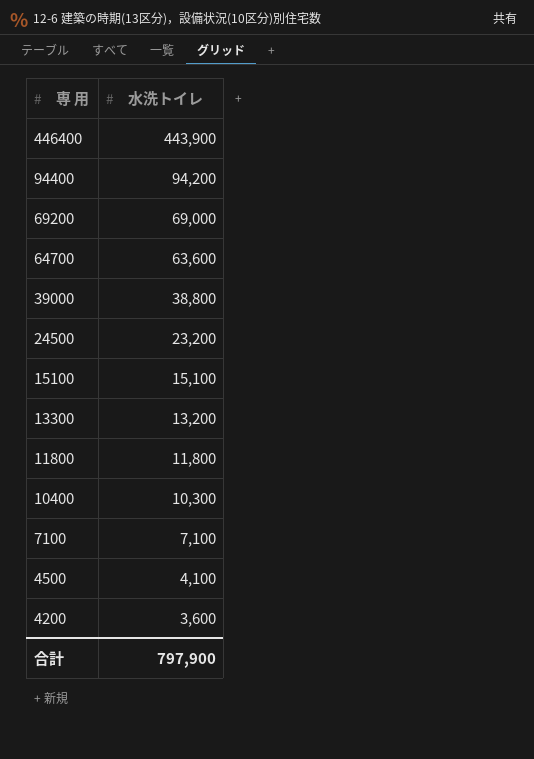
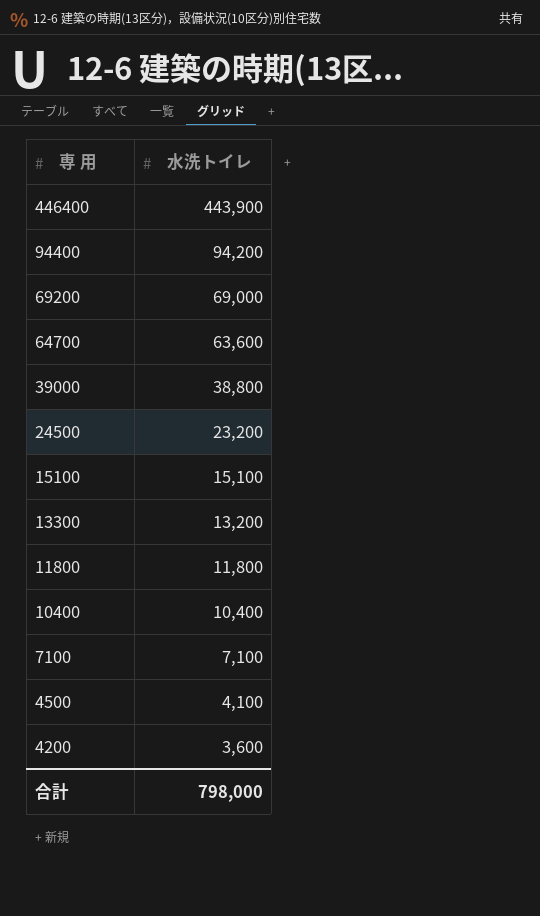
10400 | 水洗トイレ: 10,300 -> 10,400
合計 | 水洗トイレ: 797,900 -> 798,000

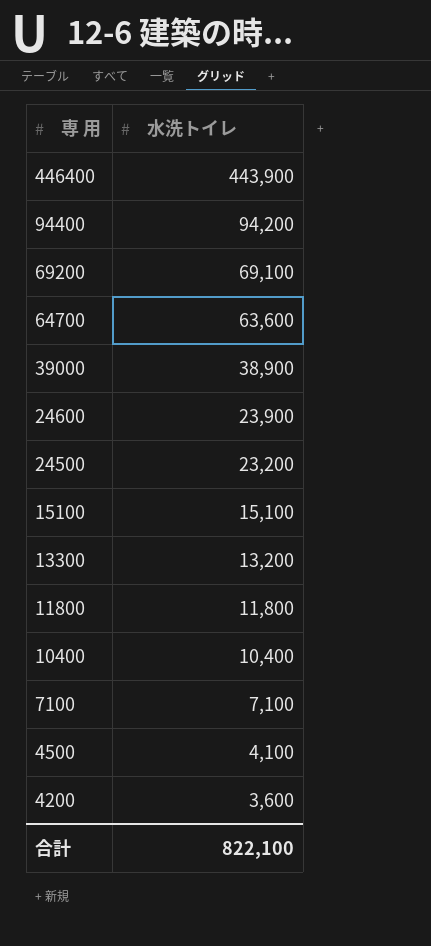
69200 | 水洗トイレ: 69,000 -> 69,100
39000 | 水洗トイレ: 38,800 -> 38,900
row 24600: none -> 23,900
合計 | 水洗トイレ: 798,000 -> 822,100

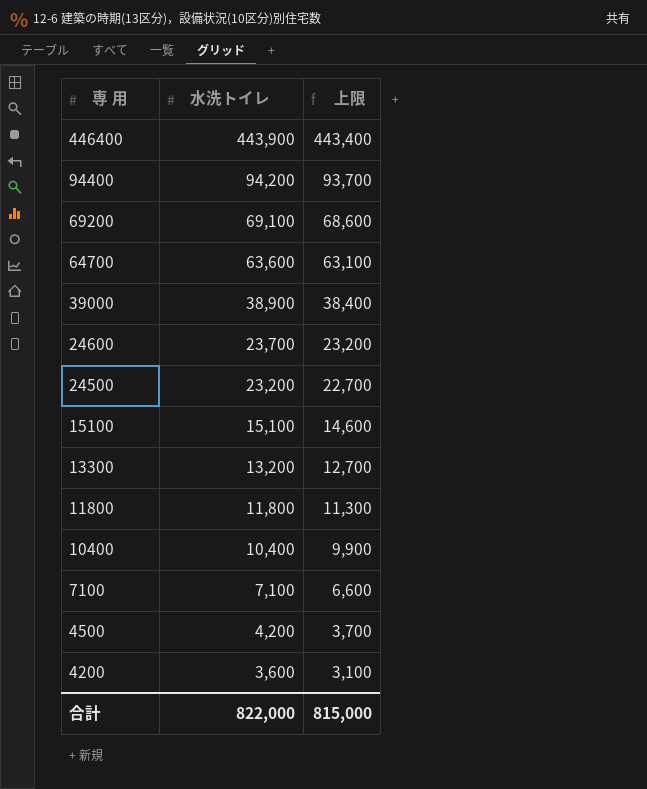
column 上限 | formula: none -> [水洗トイレ] - 500
24600 | 水洗トイレ: 23,900 -> 23,700
4500 | 水洗トイレ: 4,100 -> 4,200
合計 | 水洗トイレ: 822,100 -> 822,000

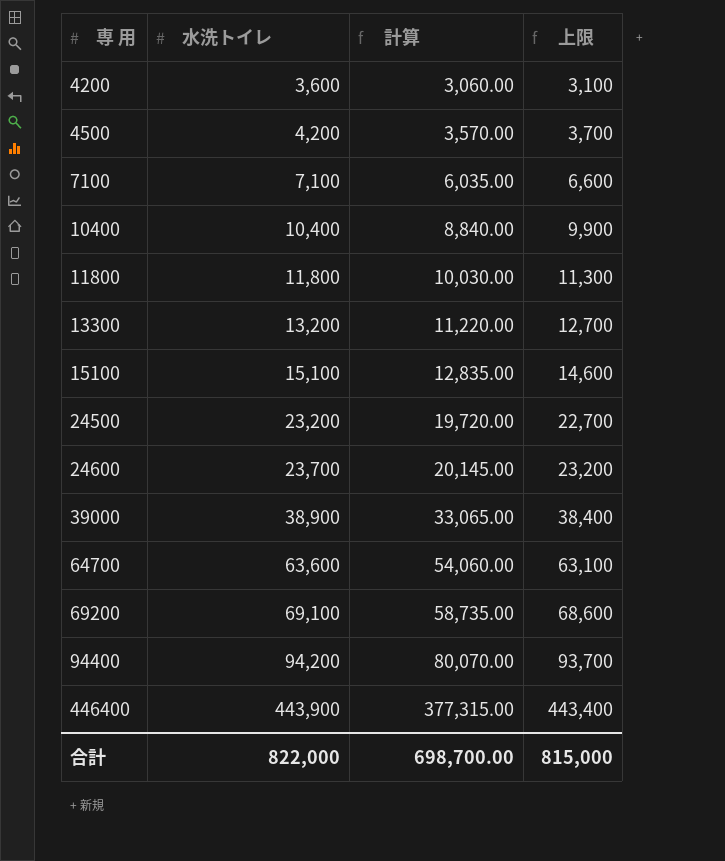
row order: 専 用 descending -> 専 用 ascending
column 計算 | formula: none -> [水洗トイレ] * 0.85

